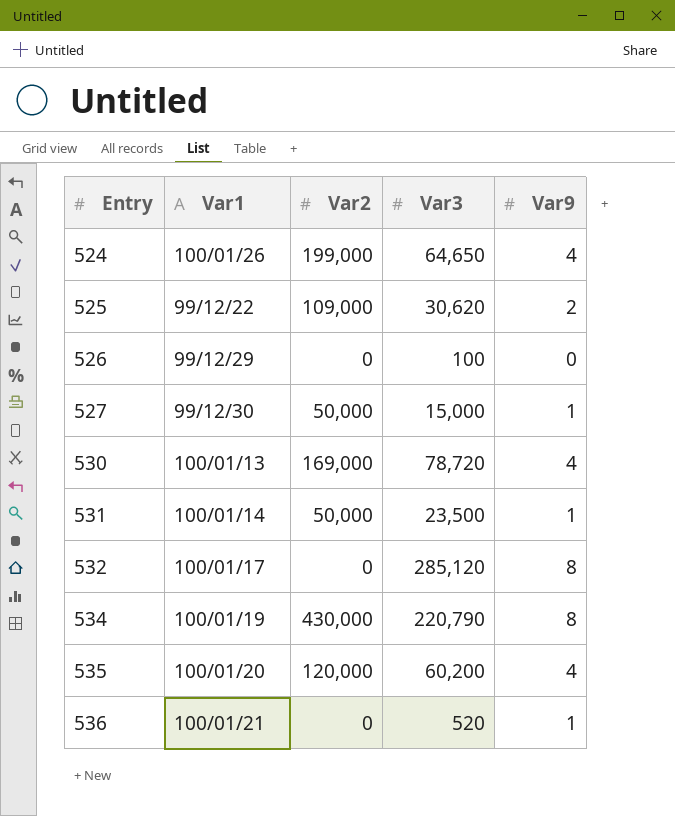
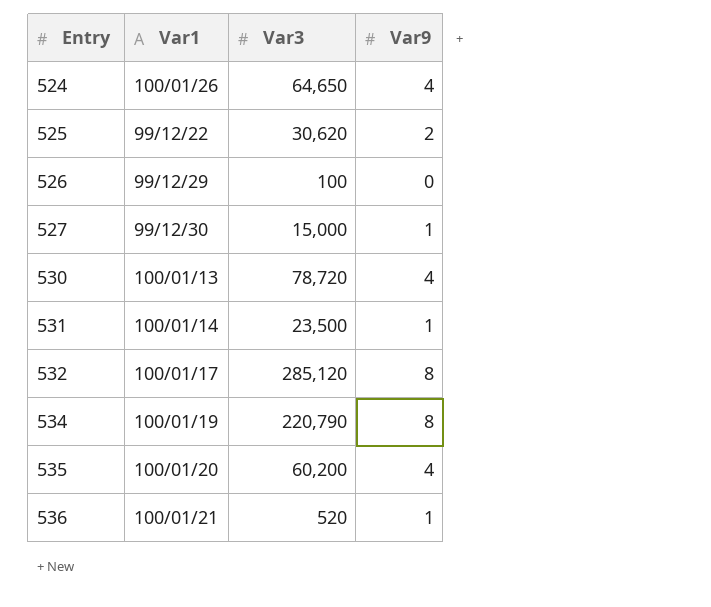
column Var2 | position: 3 -> none

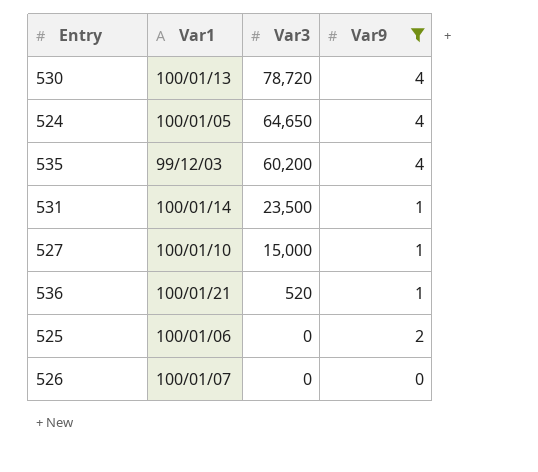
filter: none -> Var9 != 8
row order: Entry ascending -> Var3 descending
524 | Var1: 100/01/26 -> 100/01/05
535 | Var1: 100/01/20 -> 99/12/03
527 | Var1: 99/12/30 -> 100/01/10
525 | Var1: 99/12/22 -> 100/01/06
525 | Var3: 30,620 -> 0
526 | Var1: 99/12/29 -> 100/01/07
526 | Var3: 100 -> 0

